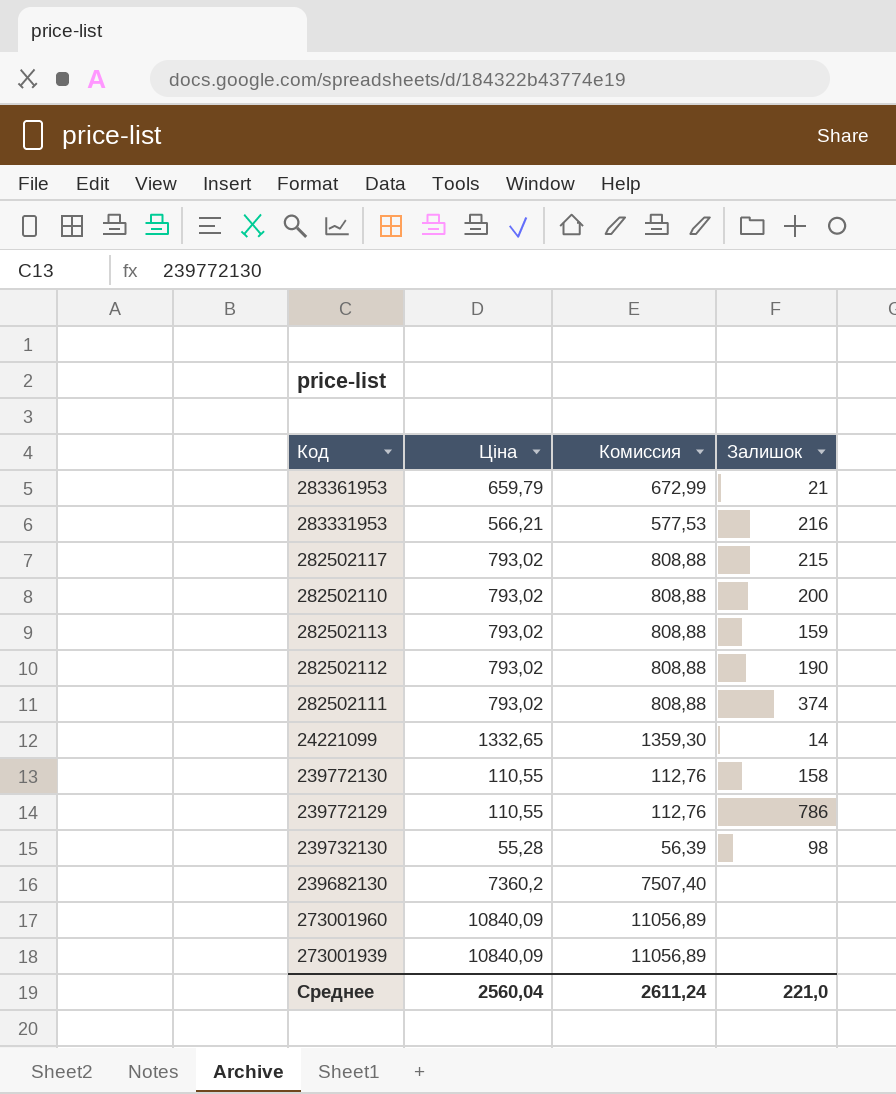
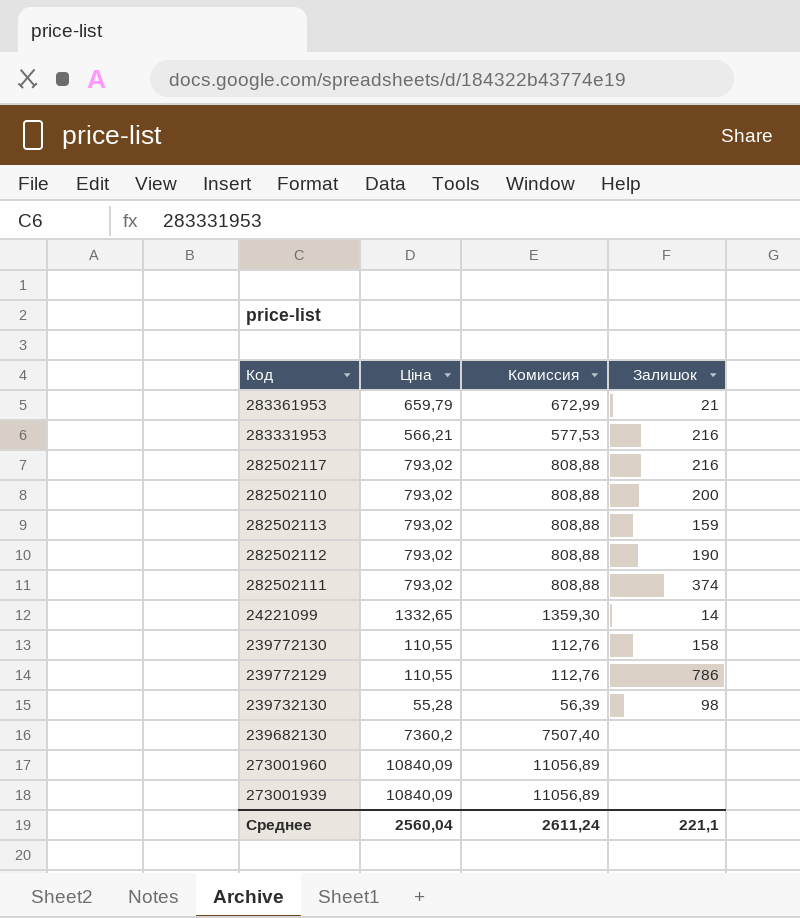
282502117 | Залишок: 215 -> 216
Среднее | Залишок: 221,0 -> 221,1

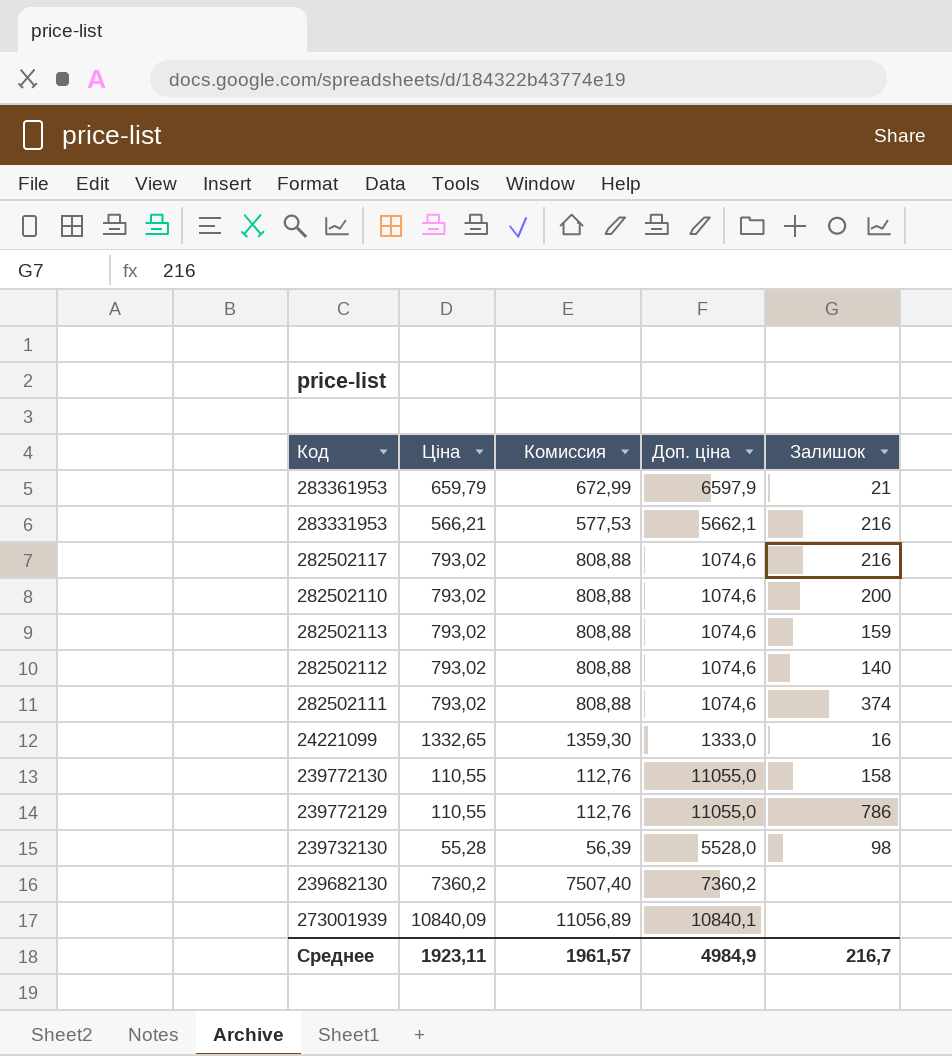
column Доп. ціна | position: none -> 4
row 273001960: 10840,09 | 11056,89 | none -> none
282502112 | Залишок: 190 -> 140
24221099 | Залишок: 14 -> 16
Среднее | Ціна: 2560,04 -> 1923,11
Среднее | Комиссия: 2611,24 -> 1961,57
Среднее | Залишок: 221,1 -> 216,7

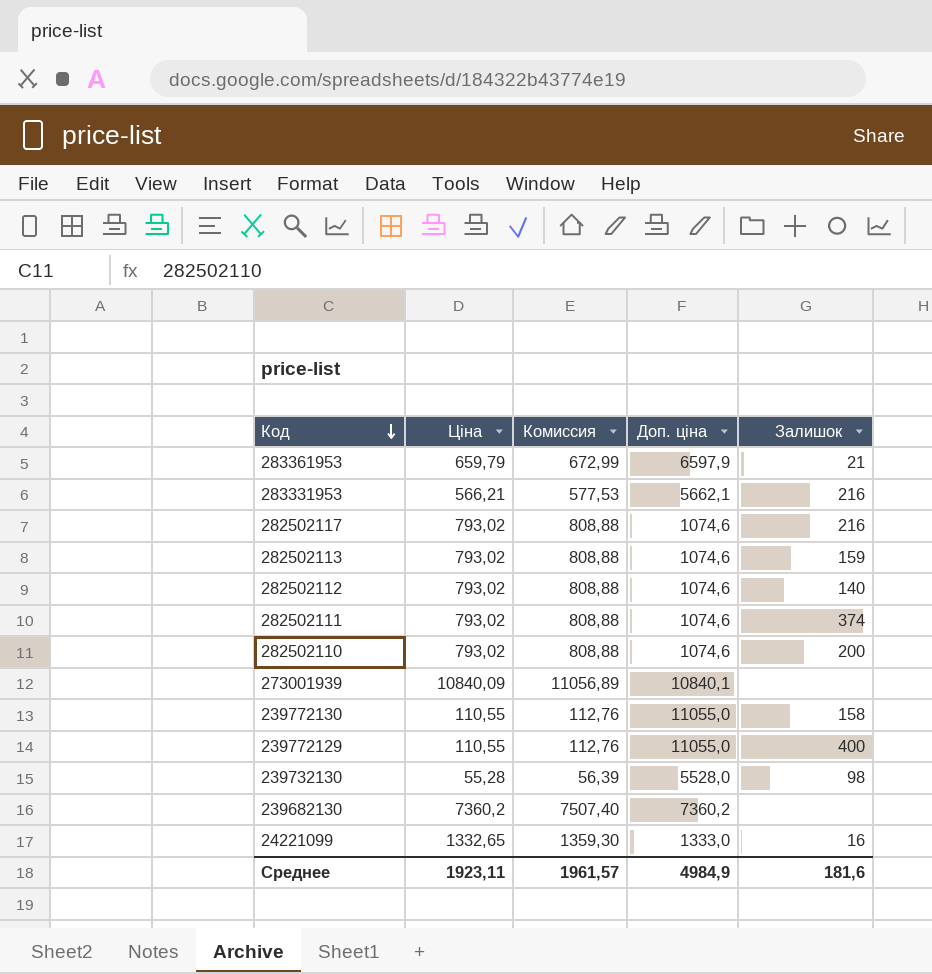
row order: none -> Код descending
239772129 | Залишок: 786 -> 400
Среднее | Залишок: 216,7 -> 181,6

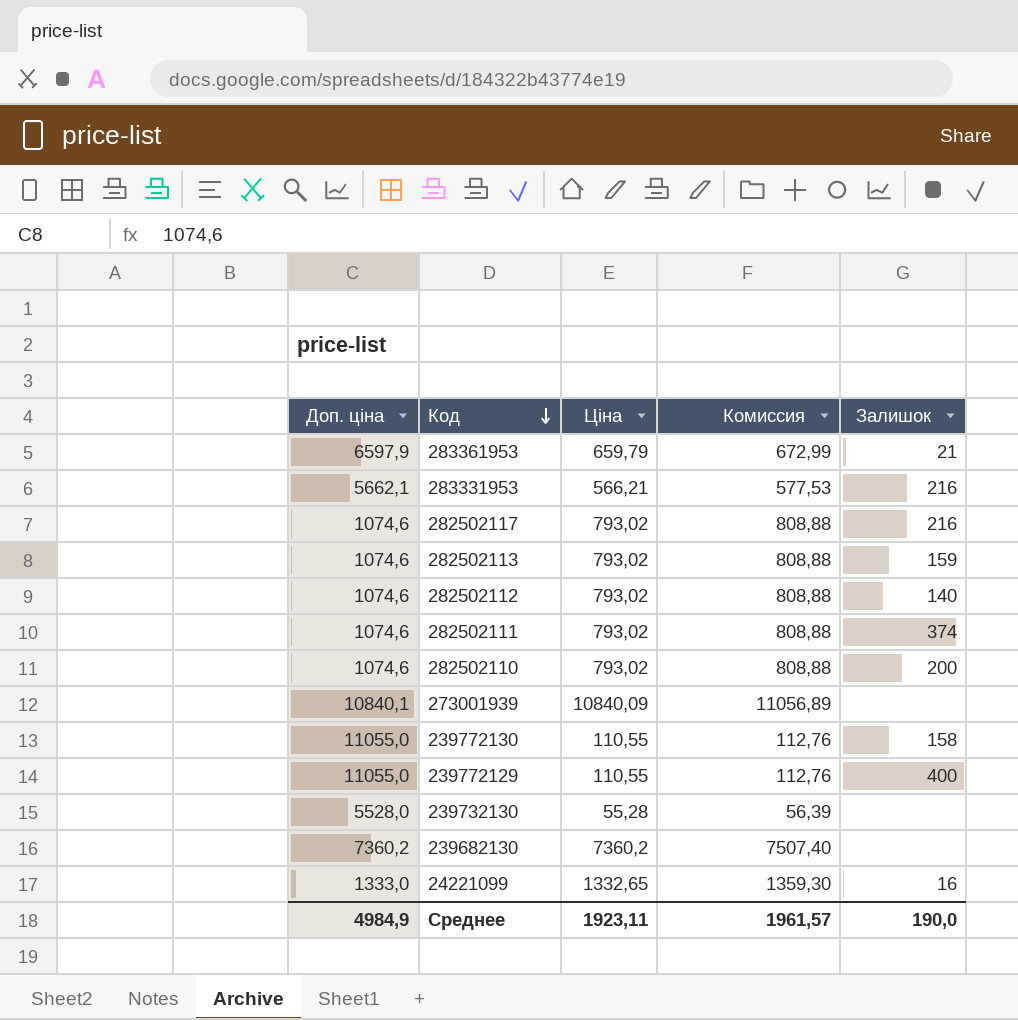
column Доп. ціна | position: 4 -> 1
239732130 | Залишок: 98 -> none
Среднее | Залишок: 181,6 -> 190,0

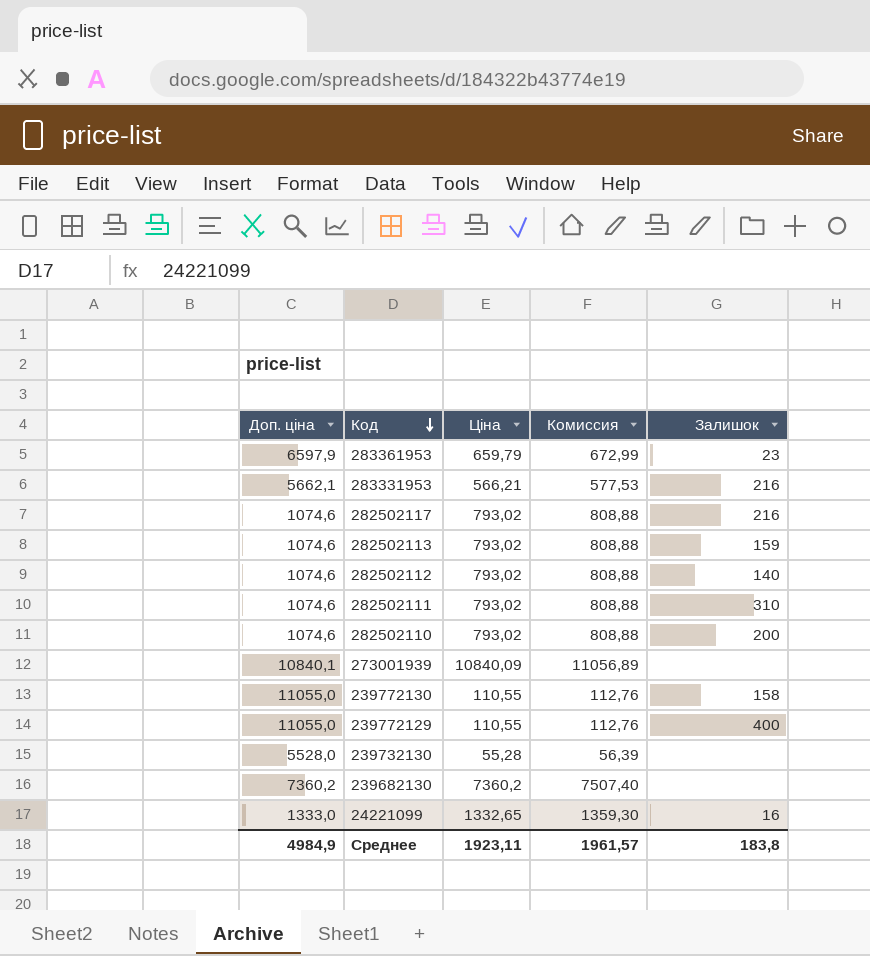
283361953 | Залишок: 21 -> 23
282502111 | Залишок: 374 -> 310
Среднее | Залишок: 190,0 -> 183,8

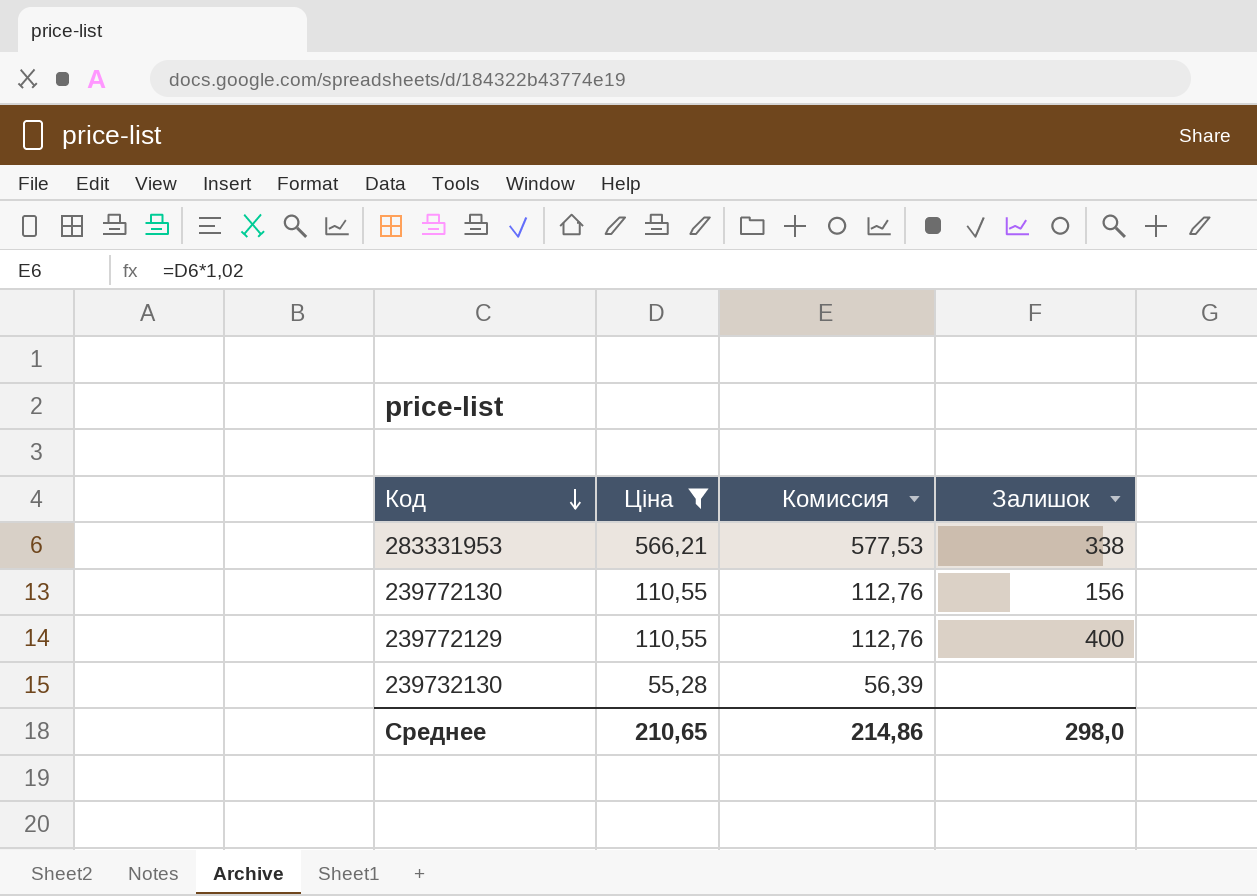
filter: none -> Ціна <= 566,21
column Доп. ціна | position: 1 -> none
283331953 | Залишок: 216 -> 338
239772130 | Залишок: 158 -> 156
Среднее | Ціна: 1923,11 -> 210,65
Среднее | Комиссия: 1961,57 -> 214,86
Среднее | Залишок: 183,8 -> 298,0

